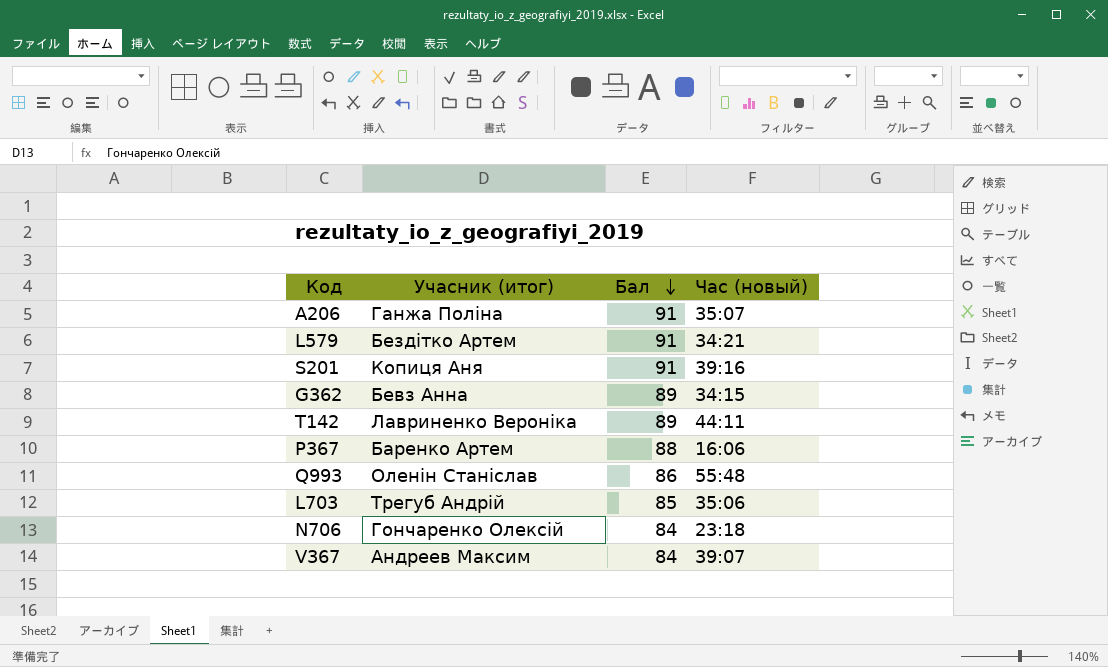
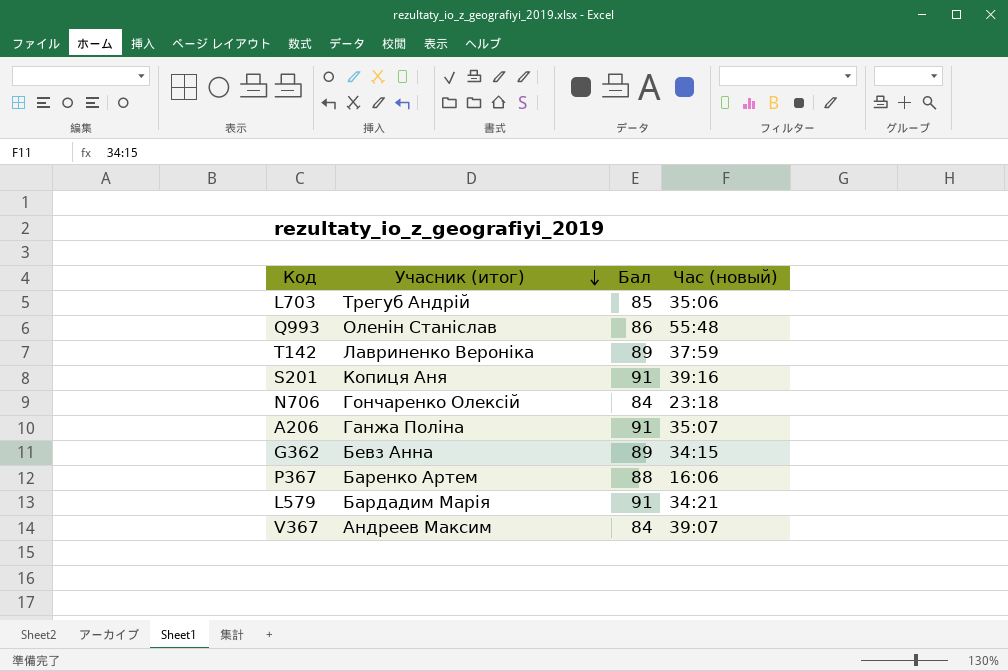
row order: Бал descending -> Учасник (итог) descending
T142 | Час (новый): 44:11 -> 37:59
L579 | Учасник (итог): Бездітко Артем -> Бардадим Марія

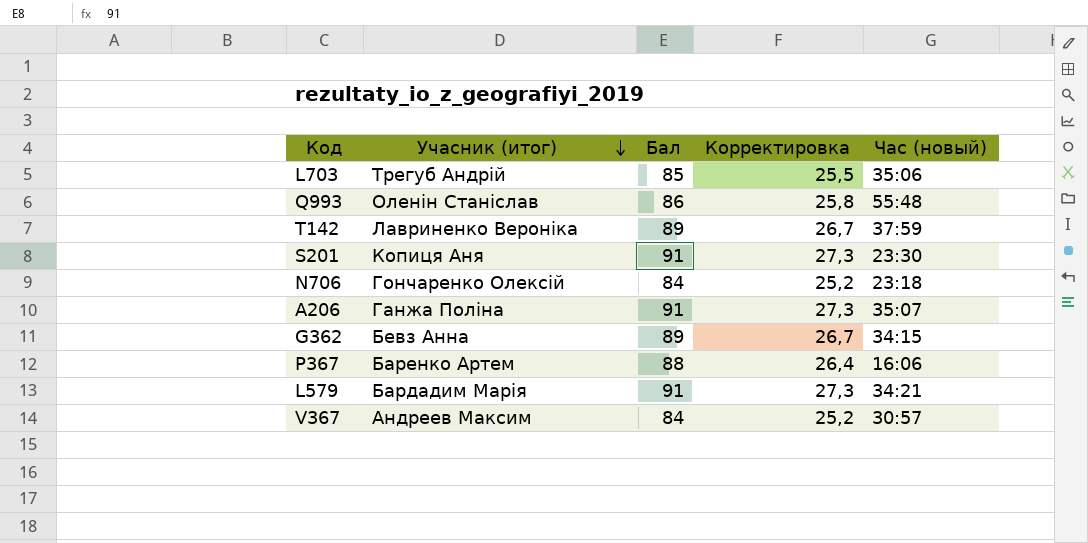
column Корректировка | formula: none -> [Бал] * 0,3
S201 | Час (новый): 39:16 -> 23:30
V367 | Час (новый): 39:07 -> 30:57

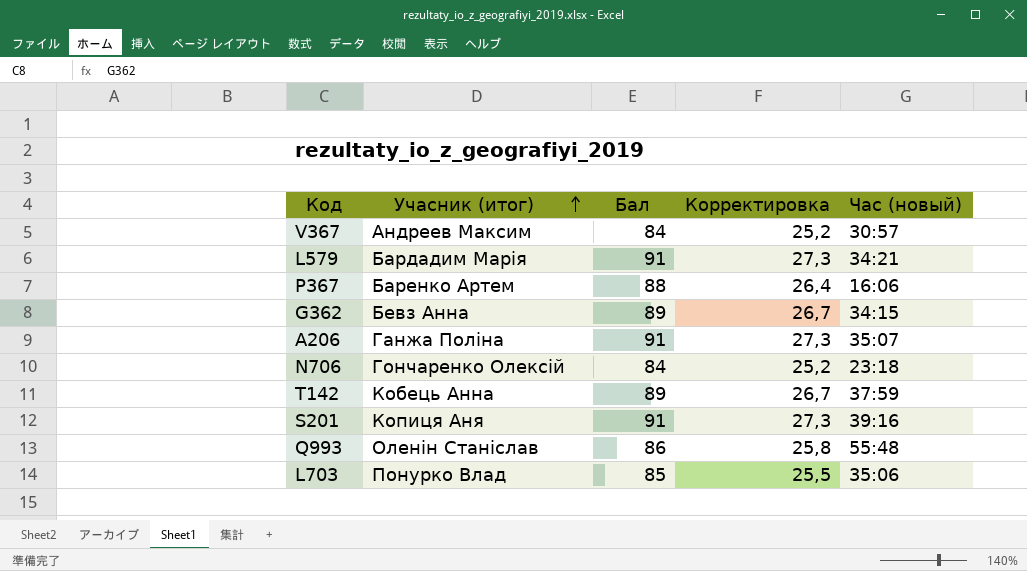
row order: Учасник (итог) descending -> Учасник (итог) ascending
T142 | Учасник (итог): Лавриненко Вероніка -> Кобець Анна
S201 | Час (новый): 23:30 -> 39:16
L703 | Учасник (итог): Трегуб Андрій -> Понурко Влад

